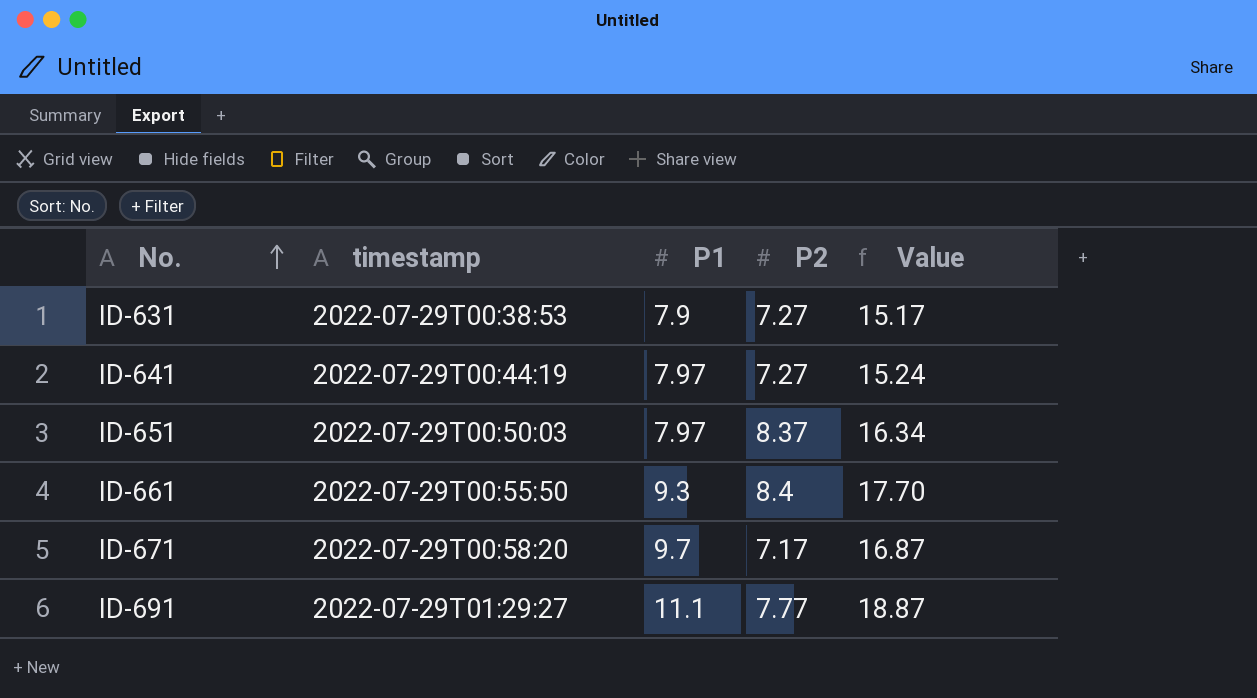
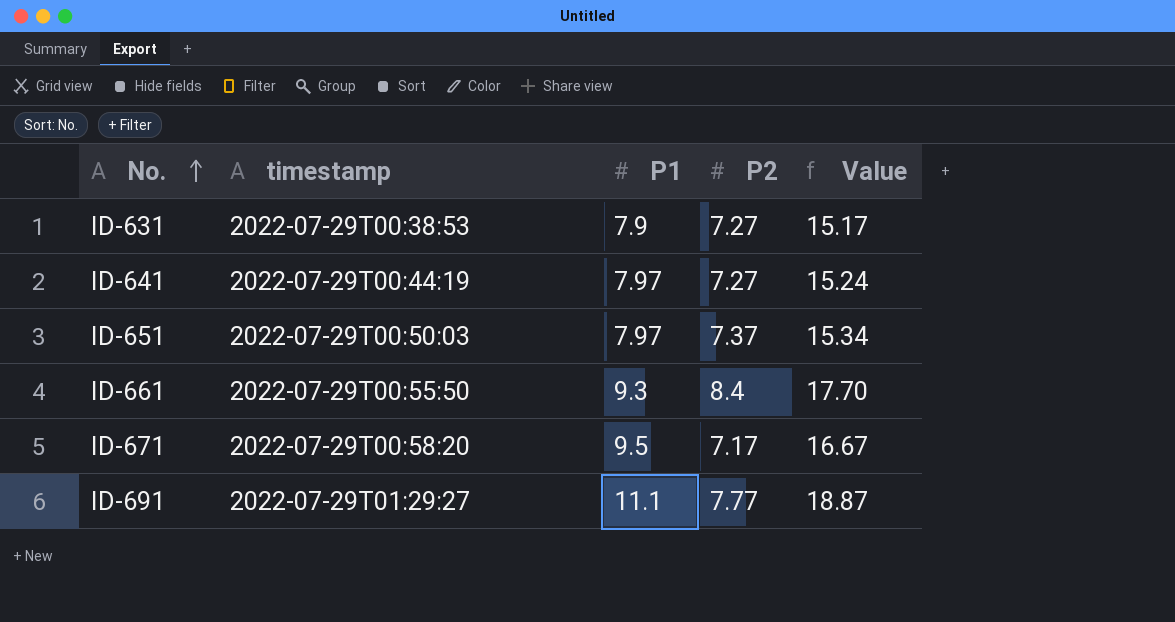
ID-651 | P2: 8.37 -> 7.37
ID-651 | Value: 16.34 -> 15.34
ID-671 | P1: 9.7 -> 9.5
ID-671 | Value: 16.87 -> 16.67

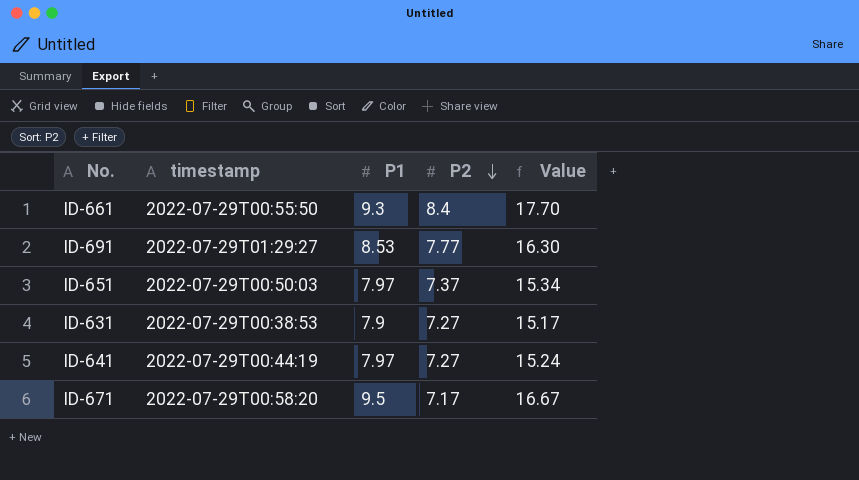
row order: No. ascending -> P2 descending
ID-691 | P1: 11.1 -> 8.53
ID-691 | Value: 18.87 -> 16.30

